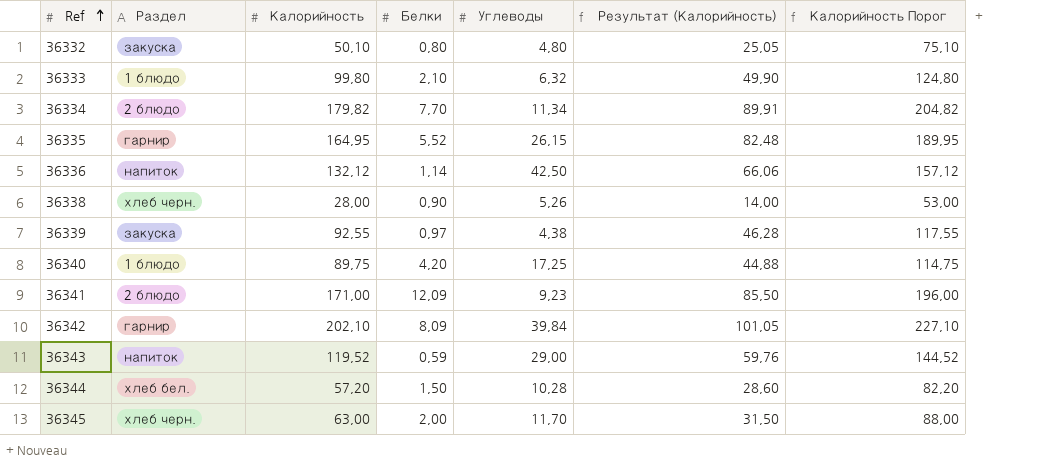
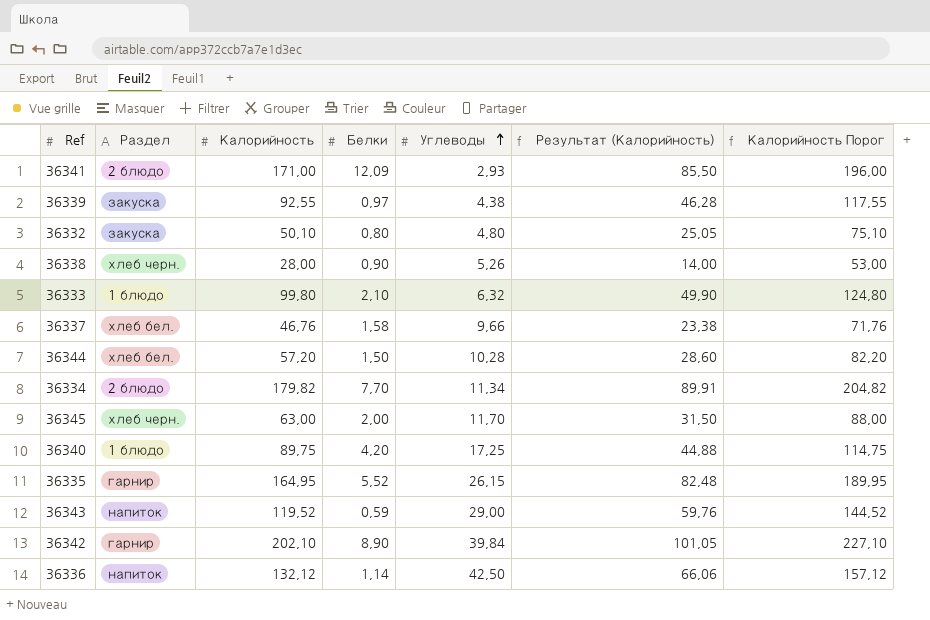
row order: Ref ascending -> Углеводы ascending
36341 | Углеводы: 9,23 -> 2,93
row 36337: none -> хлеб бел. | 46,76 | 1,58 | 9,66 | 23,38 | 71,76
36342 | Белки: 8,09 -> 8,90

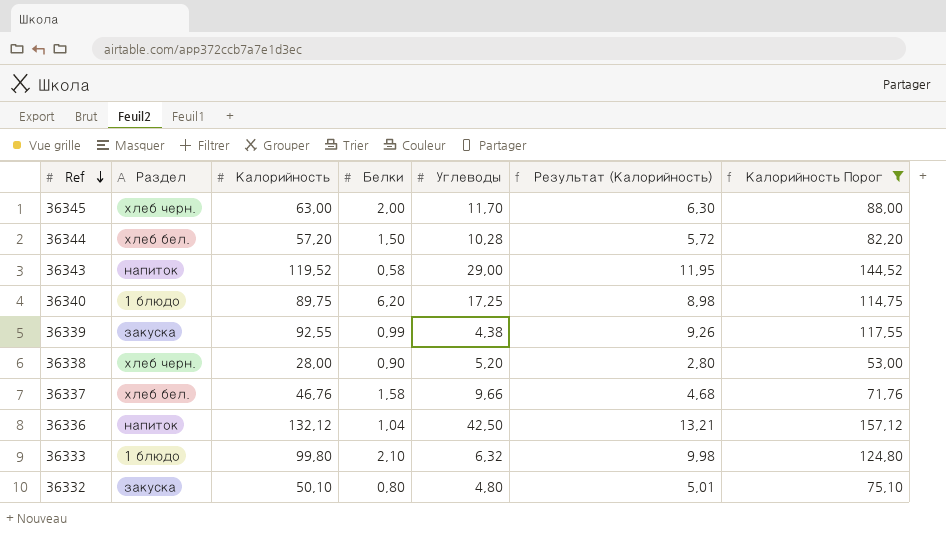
filter: none -> Калорийность Порог <= 157,12
row order: Углеводы ascending -> Ref descending
column Результат (Калорийность) | formula: [Калорийность] * 0,5 -> [Калорийность] * 0,1
36343 | Белки: 0,59 -> 0,58
36340 | Белки: 4,20 -> 6,20
36339 | Белки: 0,97 -> 0,99
36338 | Углеводы: 5,26 -> 5,20
36336 | Белки: 1,14 -> 1,04

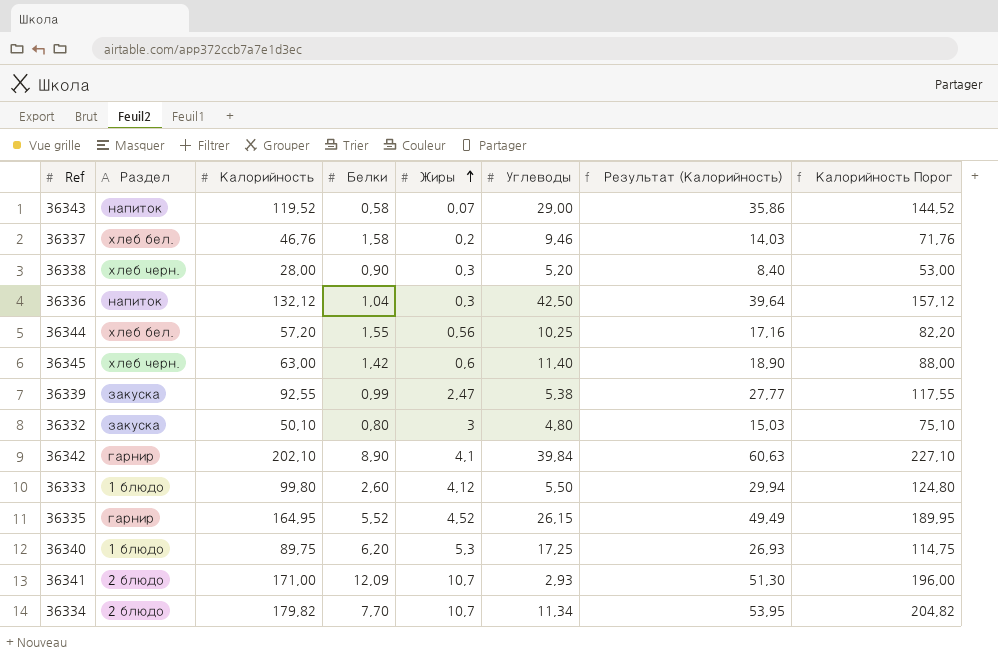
filter: Калорийность Порог <= 157,12 -> none
row order: Ref descending -> Жиры ascending
column Жиры | position: none -> 5
column Результат (Калорийность) | formula: [Калорийность] * 0,1 -> [Калорийность] * 0,3
36337 | Углеводы: 9,66 -> 9,46
36344 | Белки: 1,50 -> 1,55
36344 | Углеводы: 10,28 -> 10,25
36345 | Белки: 2,00 -> 1,42
36345 | Углеводы: 11,70 -> 11,40
36339 | Углеводы: 4,38 -> 5,38
36333 | Белки: 2,10 -> 2,60
36333 | Углеводы: 6,32 -> 5,50

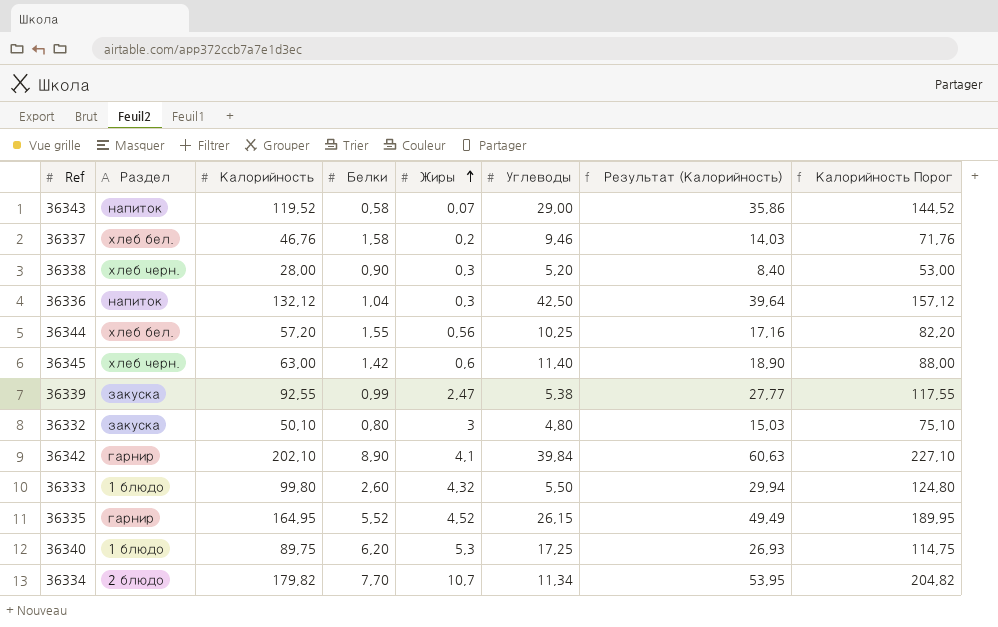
row 36341: 2 блюдо | 171,00 | 12,09 | 10,7 | 2,93 | 51,30 | 196,00 -> none
36333 | Жиры: 4,12 -> 4,32

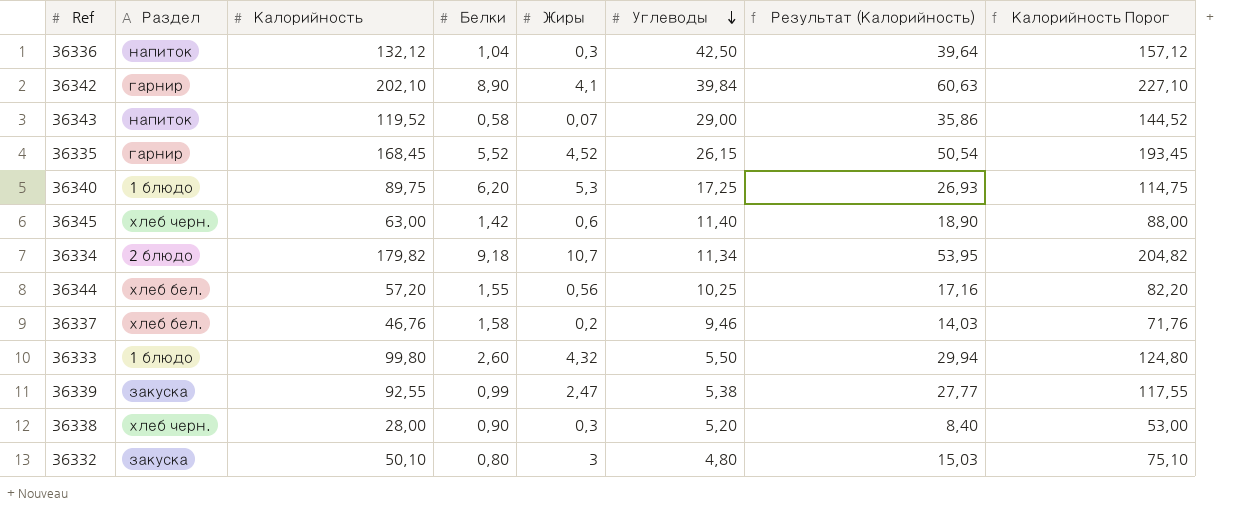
row order: Жиры ascending -> Углеводы descending
36335 | Калорийность: 164,95 -> 168,45
36335 | Результат (Калорийность): 49,49 -> 50,54
36335 | Калорийность Порог: 189,95 -> 193,45
36334 | Белки: 7,70 -> 9,18

